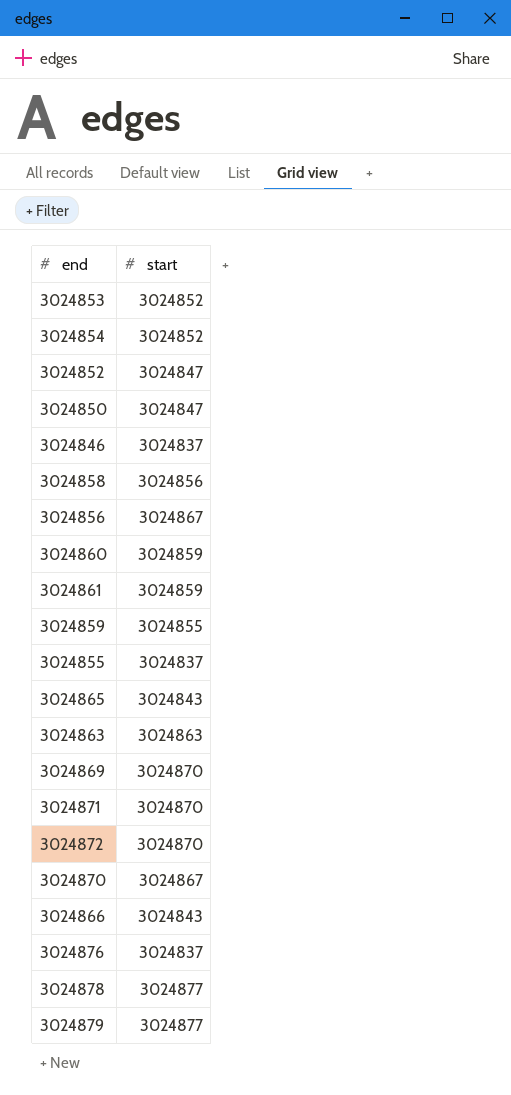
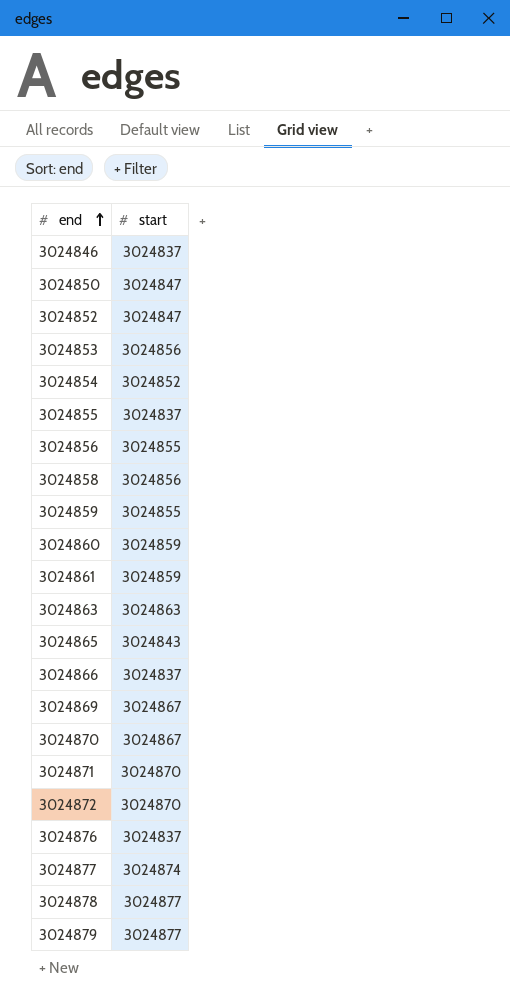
row order: none -> end ascending
3024853 | start: 3024852 -> 3024856
3024856 | start: 3024867 -> 3024855
3024866 | start: 3024843 -> 3024837
3024869 | start: 3024870 -> 3024867
row 3024877: none -> 3024874

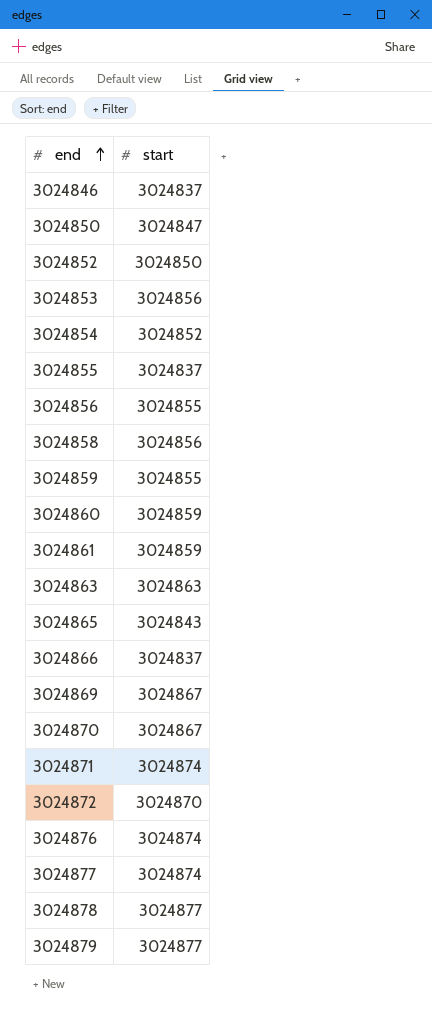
3024852 | start: 3024847 -> 3024850
3024871 | start: 3024870 -> 3024874
3024876 | start: 3024837 -> 3024874

